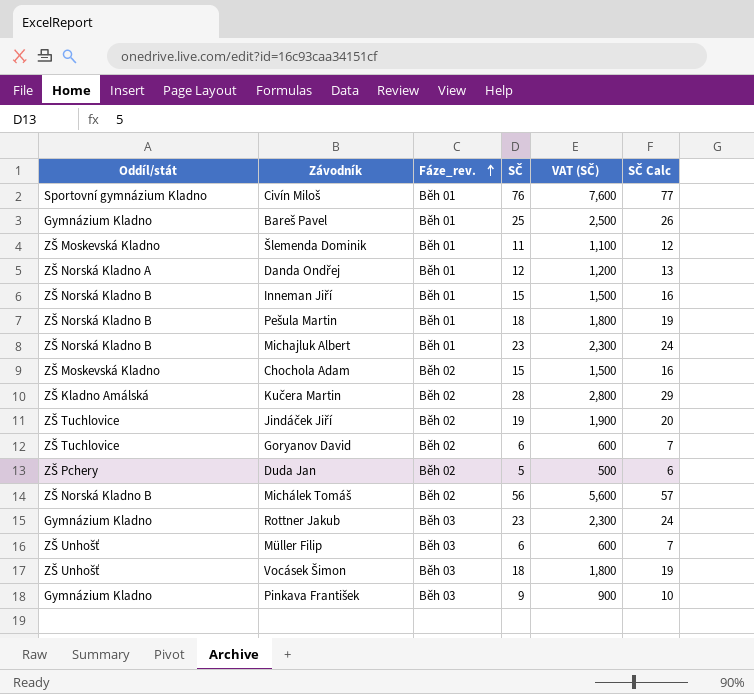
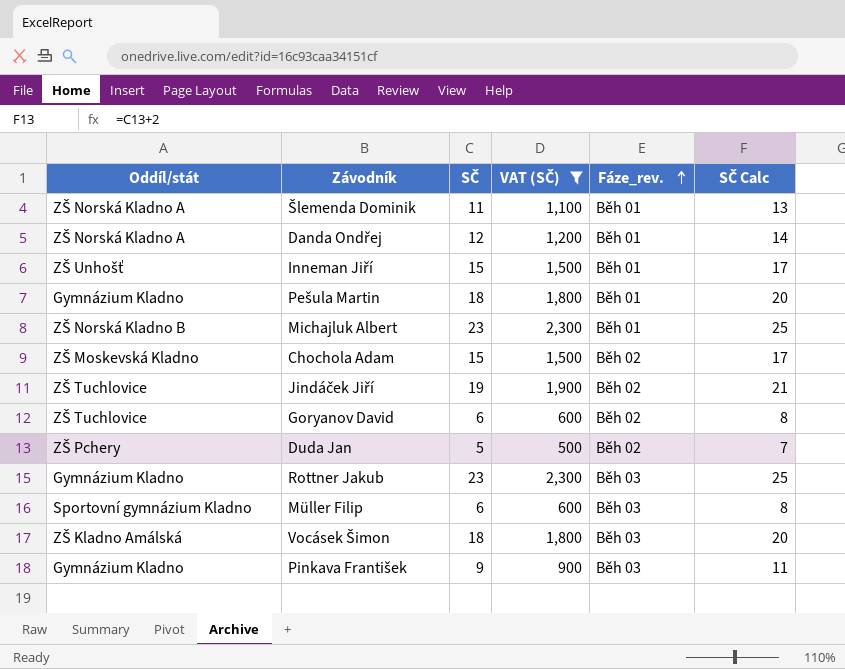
filter: none -> VAT (SČ) <= 2,300
column Fáze_rev. | position: 3 -> 5
column SČ Calc | formula: [SČ] + 1 -> [SČ] + 2
Šlemenda Dominik | Oddíl/stát: ZŠ Moskevská Kladno -> ZŠ Norská Kladno A
Inneman Jiří | Oddíl/stát: ZŠ Norská Kladno B -> ZŠ Unhošť
Pešula Martin | Oddíl/stát: ZŠ Norská Kladno B -> Gymnázium Kladno
Müller Filip | Oddíl/stát: ZŠ Unhošť -> Sportovní gymnázium Kladno
Vocásek Šimon | Oddíl/stát: ZŠ Unhošť -> ZŠ Kladno Amálská

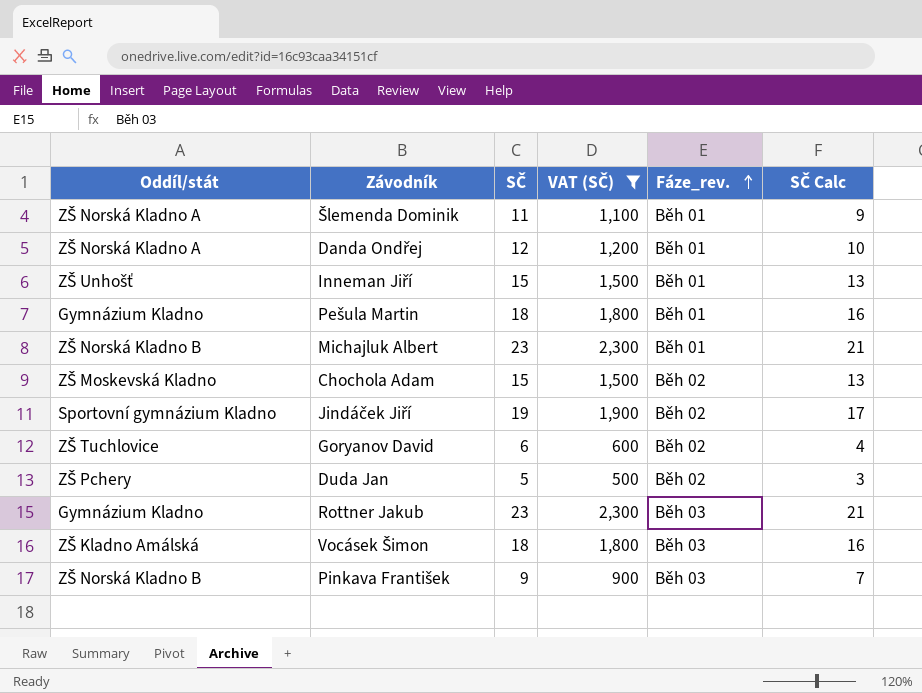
column SČ Calc | formula: [SČ] + 2 -> [SČ] - 2
row Müller Filip: Sportovní gymnázium Kladno | 6 | 600 | Běh 03 | 8 -> none
Jindáček Jiří | Oddíl/stát: ZŠ Tuchlovice -> Sportovní gymnázium Kladno
Pinkava František | Oddíl/stát: Gymnázium Kladno -> ZŠ Norská Kladno B

